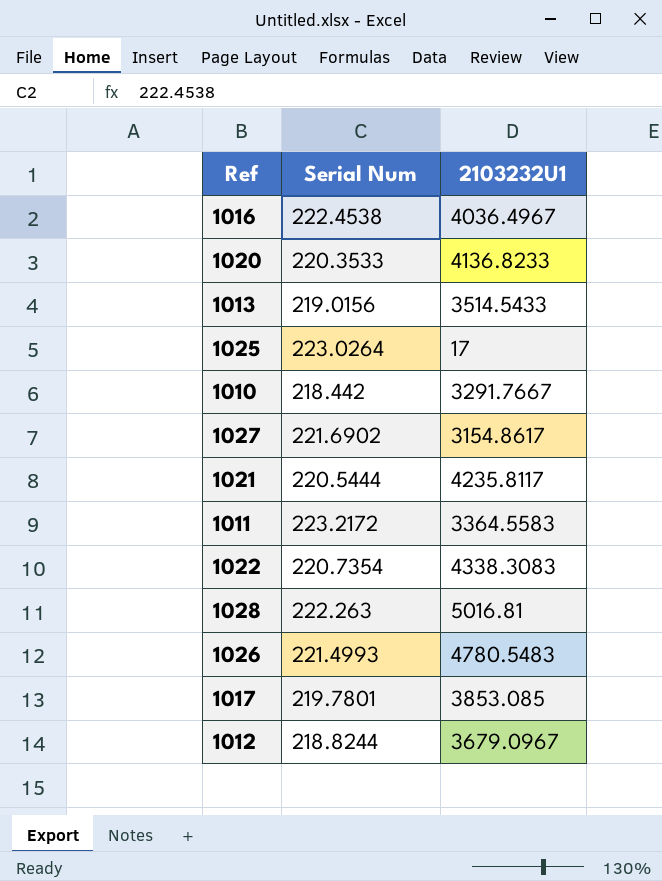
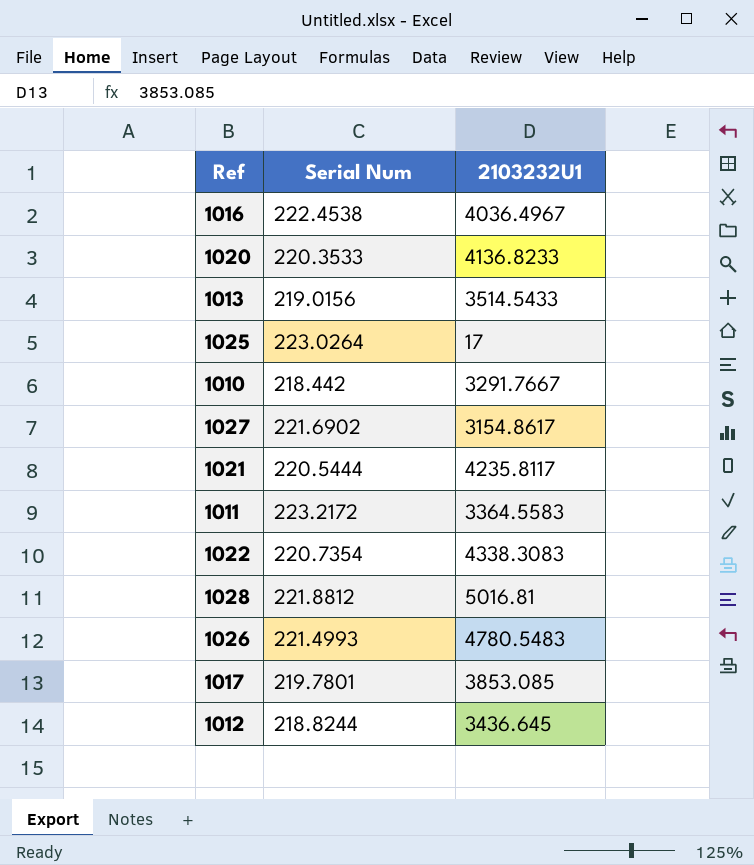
1028 | Serial Num: 222.263 -> 221.8812
1012 | 2103232U1: 3679.0967 -> 3436.645

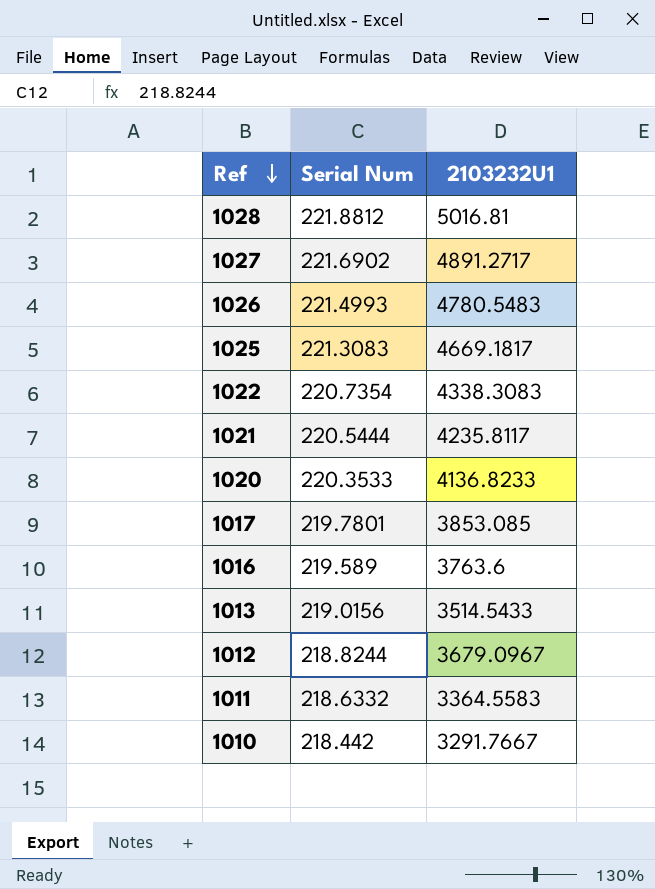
row order: none -> Ref descending
1027 | 2103232U1: 3154.8617 -> 4891.2717
1025 | Serial Num: 223.0264 -> 221.3083
1025 | 2103232U1: 17 -> 4669.1817
1016 | Serial Num: 222.4538 -> 219.589
1016 | 2103232U1: 4036.4967 -> 3763.6
1012 | 2103232U1: 3436.645 -> 3679.0967
1011 | Serial Num: 223.2172 -> 218.6332

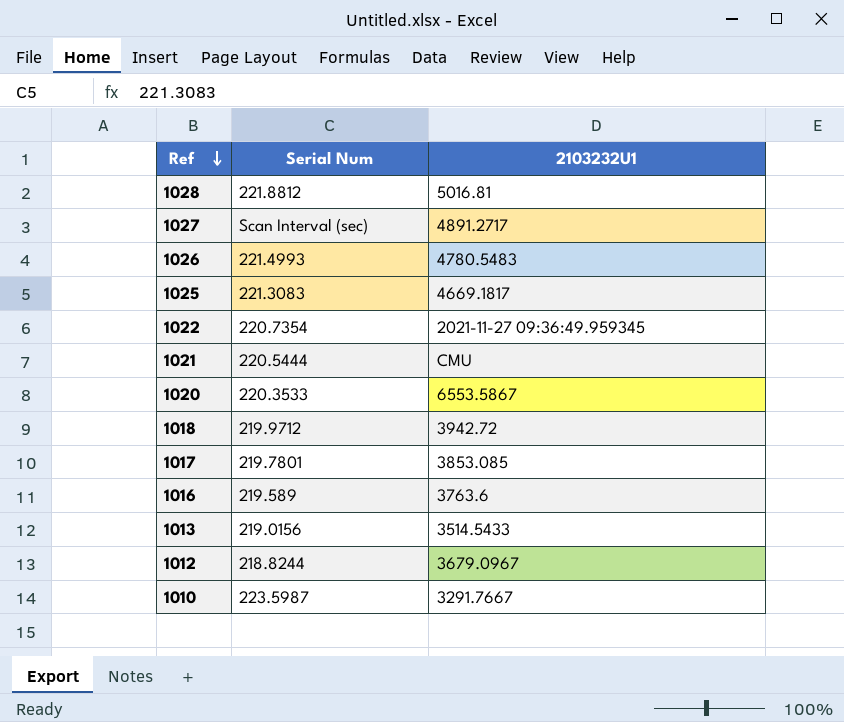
row 1011: 218.6332 | 3364.5583 -> none
1027 | Serial Num: 221.6902 -> Scan Interval (sec)
1022 | 2103232U1: 4338.3083 -> 2021-11-27 09:36:49.959345
1021 | 2103232U1: 4235.8117 -> CMU
1020 | 2103232U1: 4136.8233 -> 6553.5867
row 1018: none -> 219.9712 | 3942.72
1010 | Serial Num: 218.442 -> 223.5987

